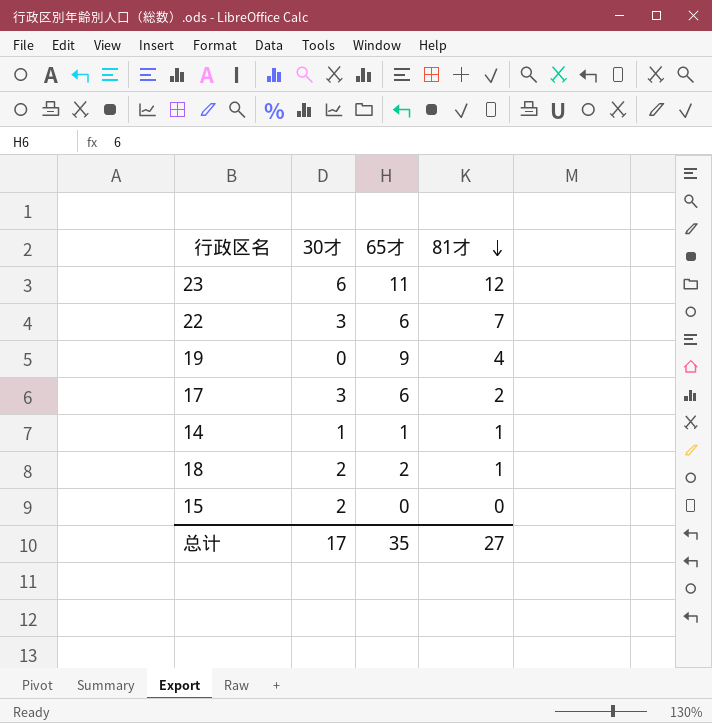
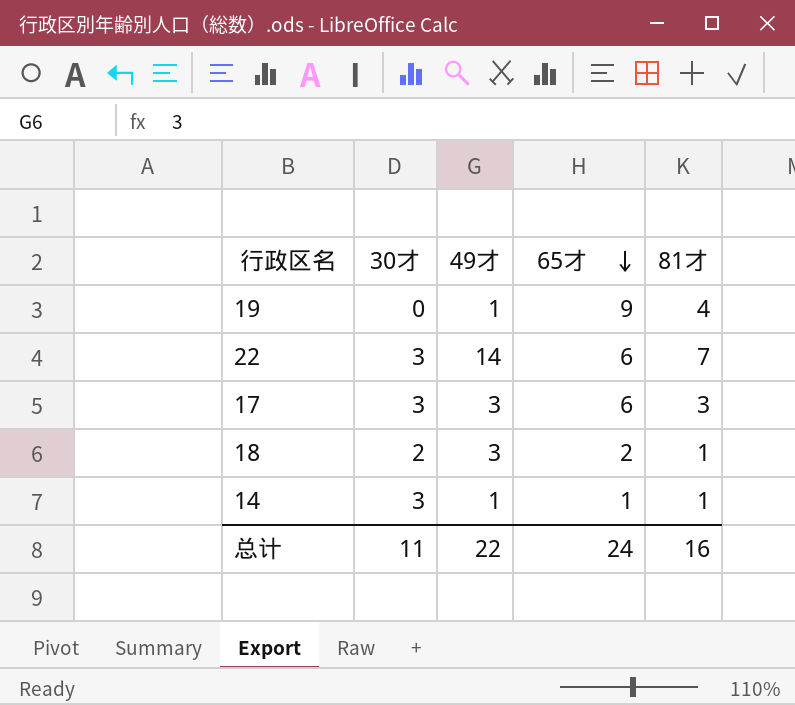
row order: 81才 descending -> 65才 descending
column 49才 | position: none -> 3
row 23: 6 | 11 | 12 -> none
row 15: 2 | 0 | 0 -> none
17 | 81才: 2 -> 3
14 | 30才: 1 -> 3
总计 | 30才: 17 -> 11
总计 | 65才: 35 -> 24
总计 | 81才: 27 -> 16

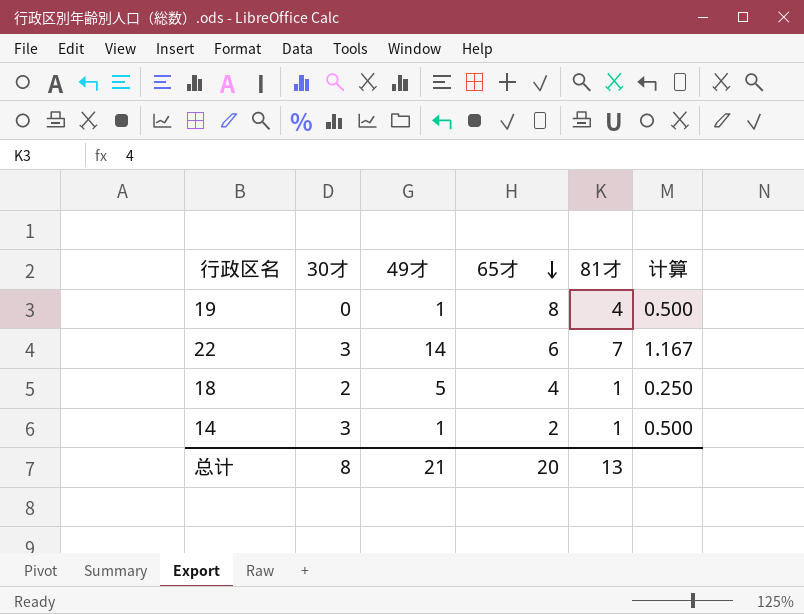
column 计算 | formula: none -> [81才] / [65才]
row 17: 3 | 3 | 6 | 3 -> none
19 | 65才: 9 -> 8
18 | 49才: 3 -> 5
18 | 65才: 2 -> 4
14 | 65才: 1 -> 2
总计 | 30才: 11 -> 8
总计 | 49才: 22 -> 21
总计 | 65才: 24 -> 20
总计 | 81才: 16 -> 13

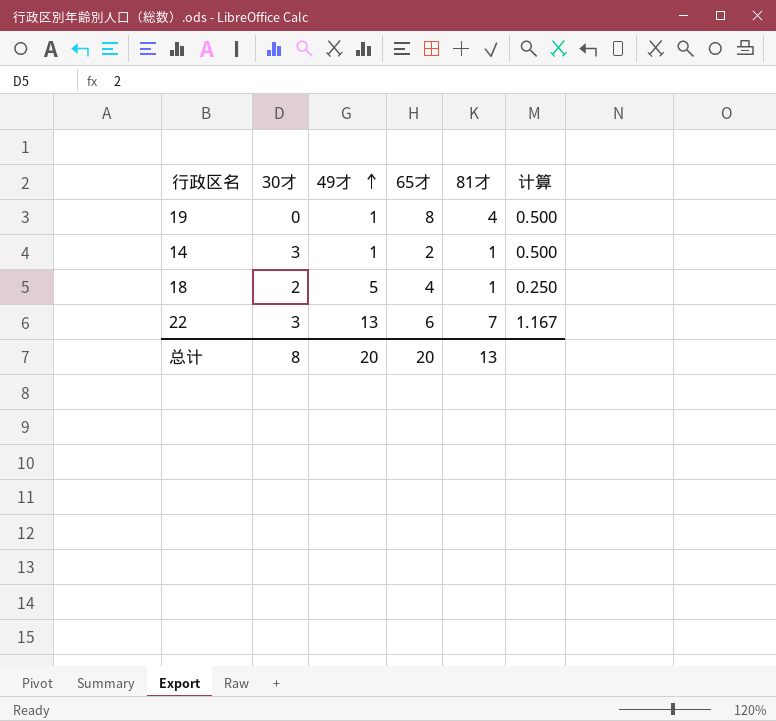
row order: 65才 descending -> 49才 ascending
22 | 49才: 14 -> 13
总计 | 49才: 21 -> 20

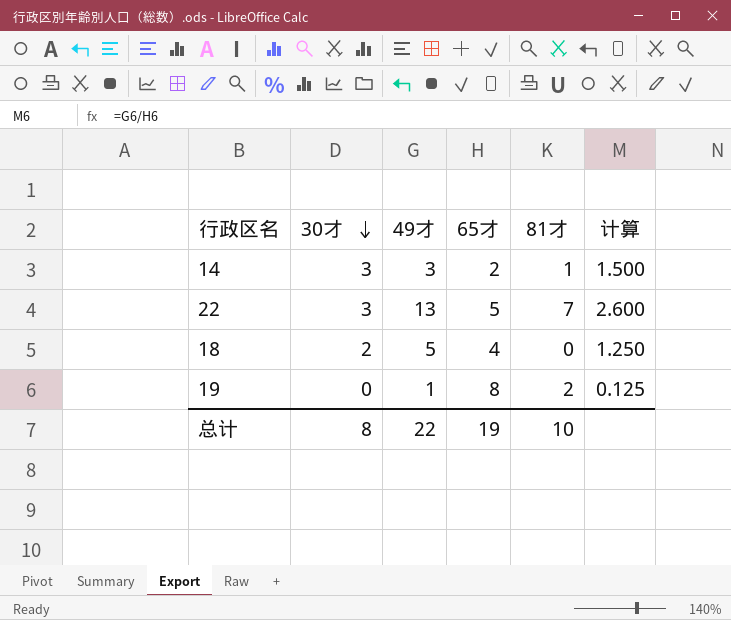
row order: 49才 ascending -> 30才 descending
column 计算 | formula: [81才] / [65才] -> [49才] / [65才]
14 | 49才: 1 -> 3
22 | 65才: 6 -> 5
18 | 81才: 1 -> 0
19 | 81才: 4 -> 2
总计 | 49才: 20 -> 22
总计 | 65才: 20 -> 19
总计 | 81才: 13 -> 10

